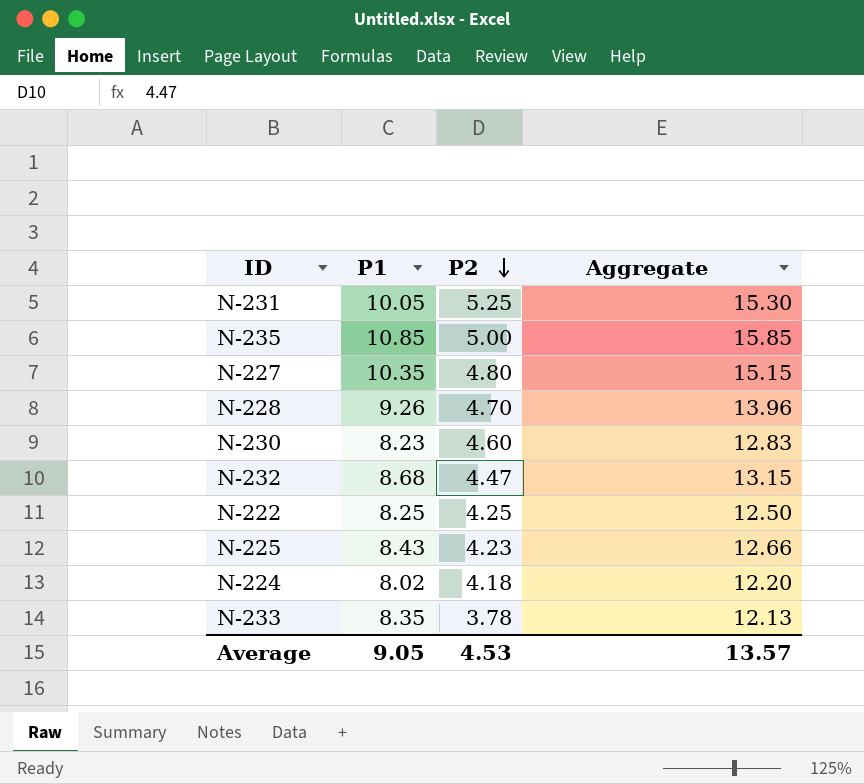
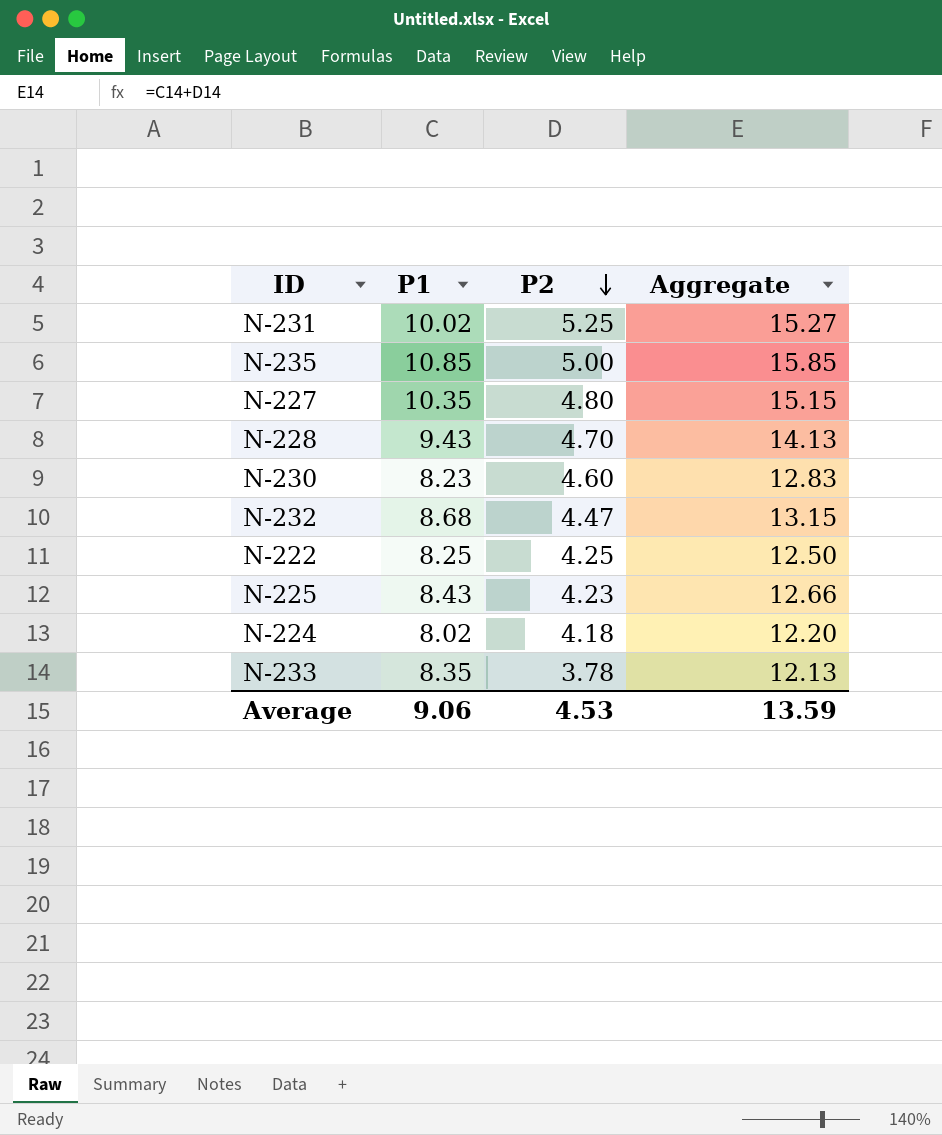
N-231 | P1: 10.05 -> 10.02
N-231 | Aggregate: 15.30 -> 15.27
N-228 | P1: 9.26 -> 9.43
N-228 | Aggregate: 13.96 -> 14.13
Average | P1: 9.05 -> 9.06
Average | Aggregate: 13.57 -> 13.59

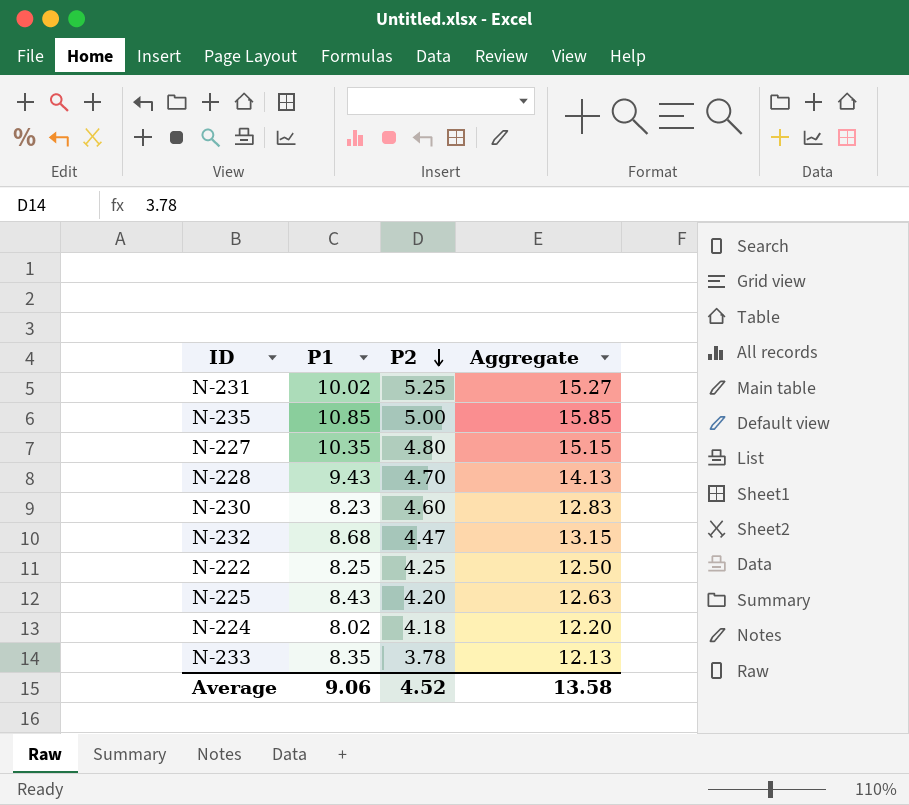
N-225 | P2: 4.23 -> 4.20
N-225 | Aggregate: 12.66 -> 12.63
Average | P2: 4.53 -> 4.52
Average | Aggregate: 13.59 -> 13.58

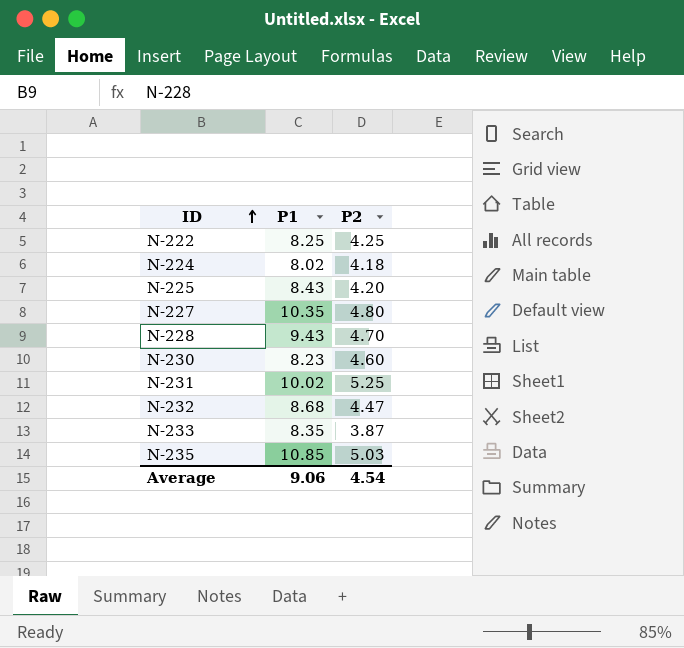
row order: P2 descending -> ID ascending
column Aggregate | formula: [P1] + [P2] -> none
N-233 | P2: 3.78 -> 3.87
N-235 | P2: 5.00 -> 5.03
Average | P2: 4.52 -> 4.54

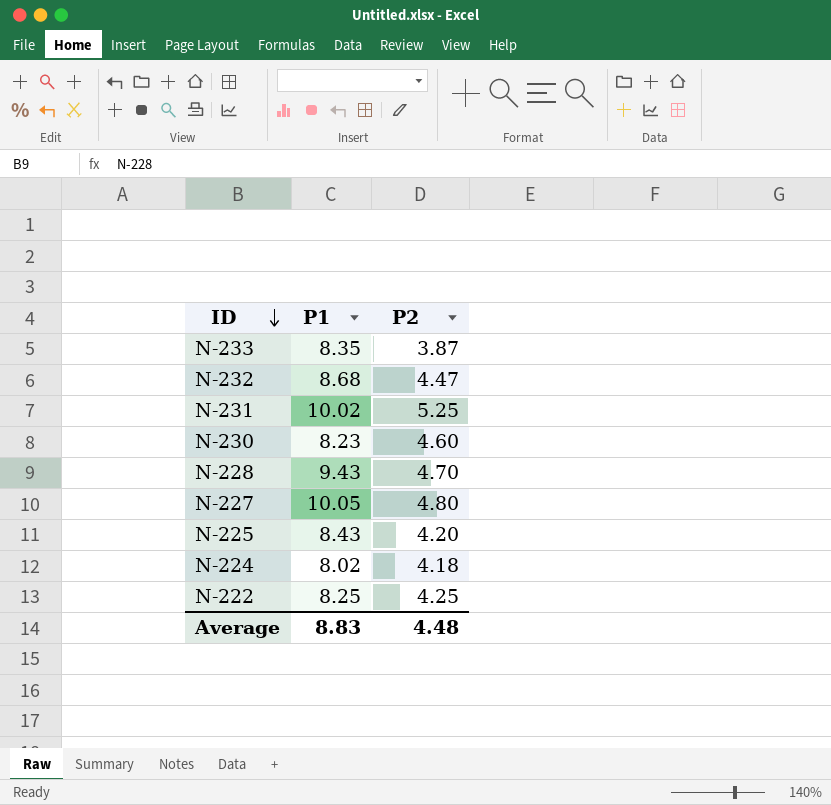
row order: ID ascending -> ID descending
row N-235: 10.85 | 5.03 -> none
N-227 | P1: 10.35 -> 10.05
Average | P1: 9.06 -> 8.83
Average | P2: 4.54 -> 4.48

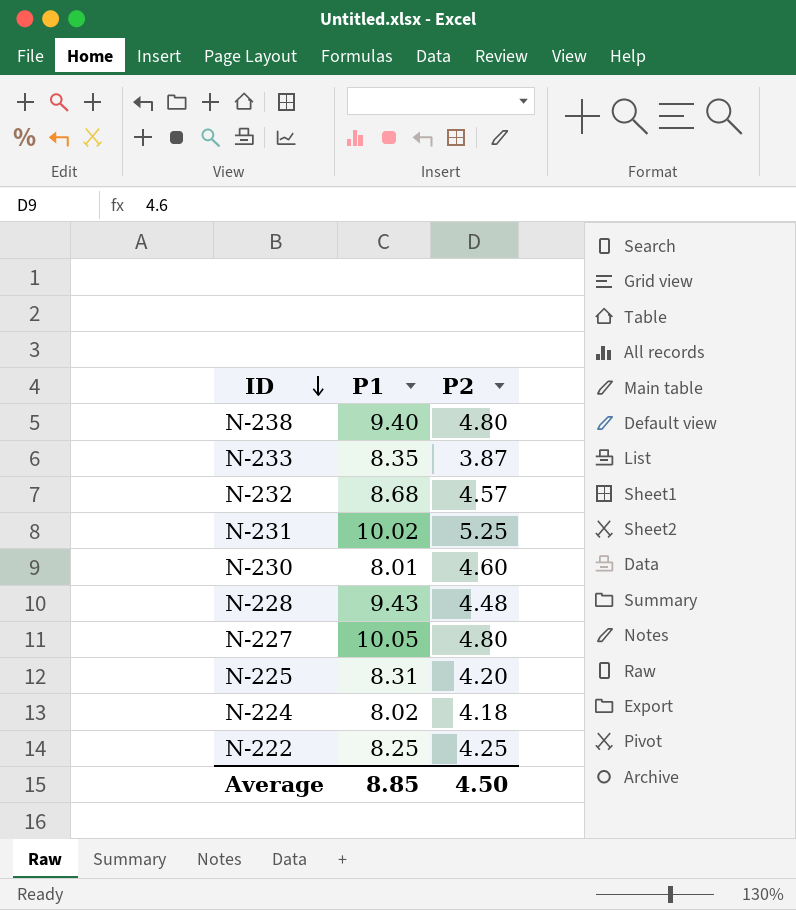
row N-238: none -> 9.40 | 4.80
N-232 | P2: 4.47 -> 4.57
N-230 | P1: 8.23 -> 8.01
N-228 | P2: 4.70 -> 4.48
N-225 | P1: 8.43 -> 8.31
Average | P1: 8.83 -> 8.85
Average | P2: 4.48 -> 4.50

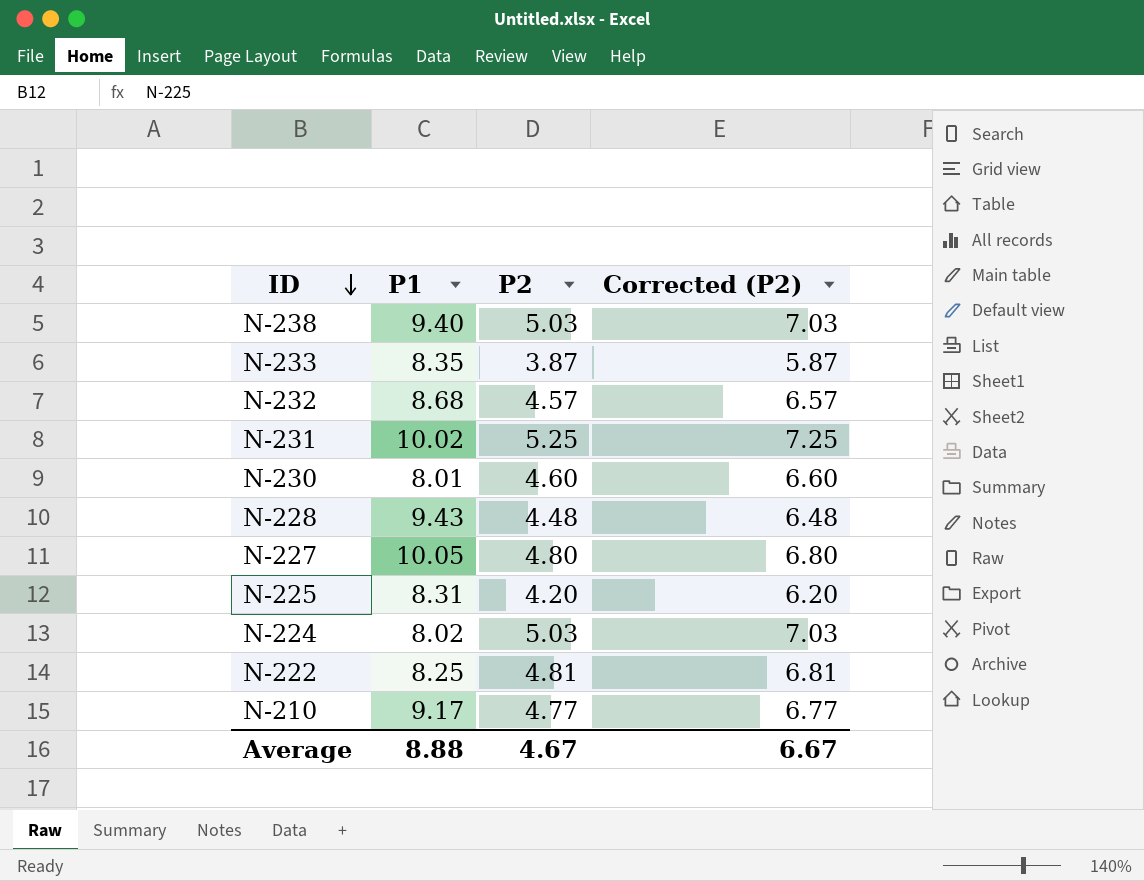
column Corrected (P2) | formula: none -> [P2] + 2
N-238 | P2: 4.80 -> 5.03
N-224 | P2: 4.18 -> 5.03
N-222 | P2: 4.25 -> 4.81
row N-210: none -> 9.17 | 4.77 | 6.77
Average | P1: 8.85 -> 8.88
Average | P2: 4.50 -> 4.67

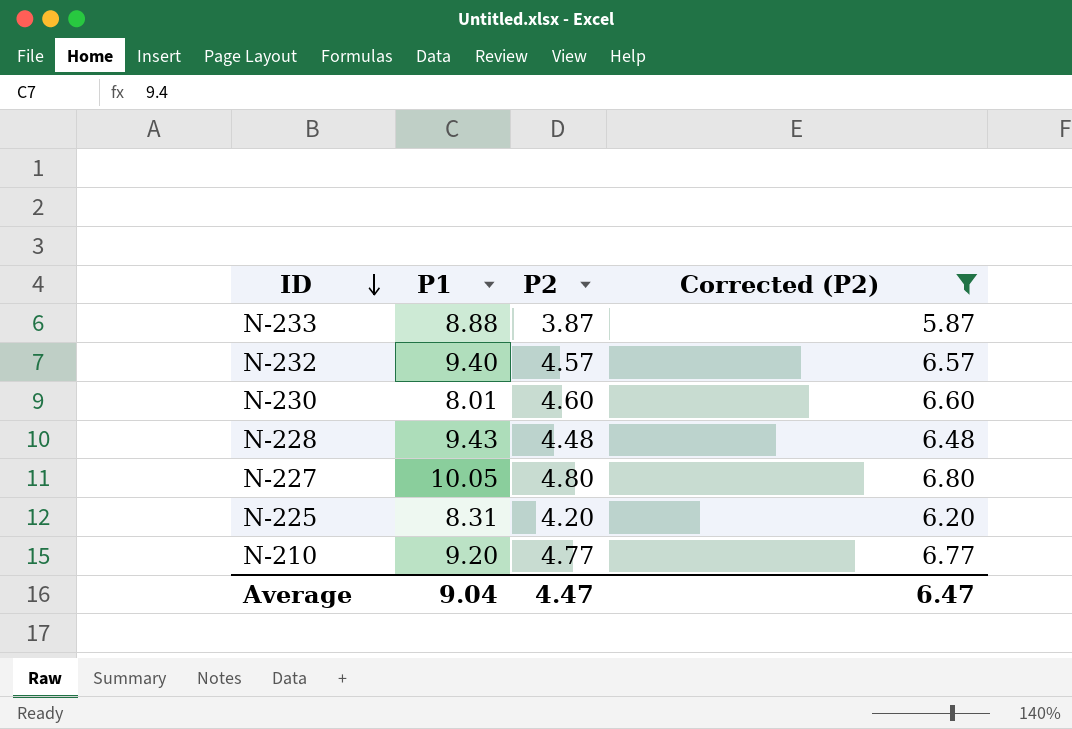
filter: none -> Corrected (P2) <= 6.80
N-233 | P1: 8.35 -> 8.88
N-232 | P1: 8.68 -> 9.40
N-210 | P1: 9.17 -> 9.20
Average | P1: 8.88 -> 9.04
Average | P2: 4.67 -> 4.47
Average | Corrected (P2): 6.67 -> 6.47

